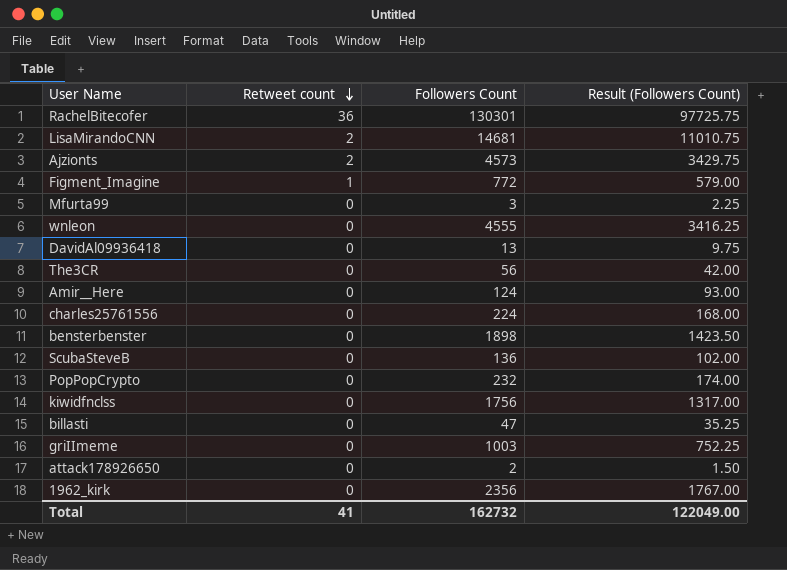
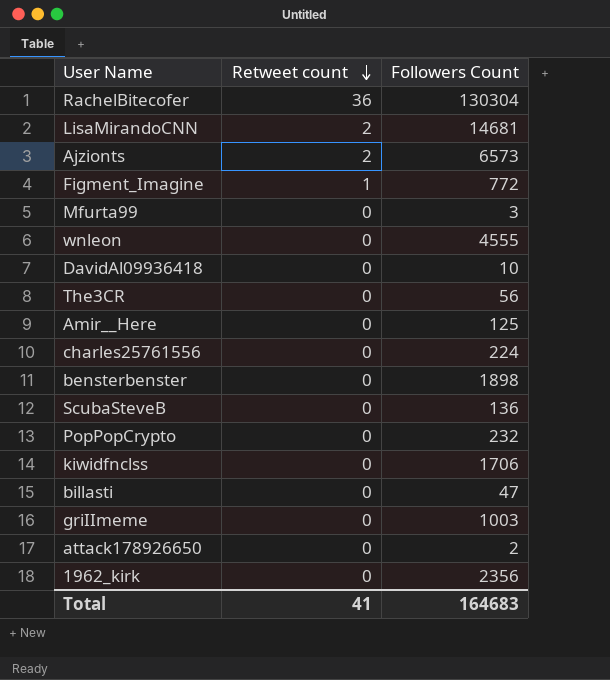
column Result (Followers Count) | formula: [Followers Count] * 0.75 -> none
RachelBitecofer | Followers Count: 130301 -> 130304
Ajzionts | Followers Count: 4573 -> 6573
DavidAl09936418 | Followers Count: 13 -> 10
Amir__Here | Followers Count: 124 -> 125
kiwidfnclss | Followers Count: 1756 -> 1706
Total | Followers Count: 162732 -> 164683

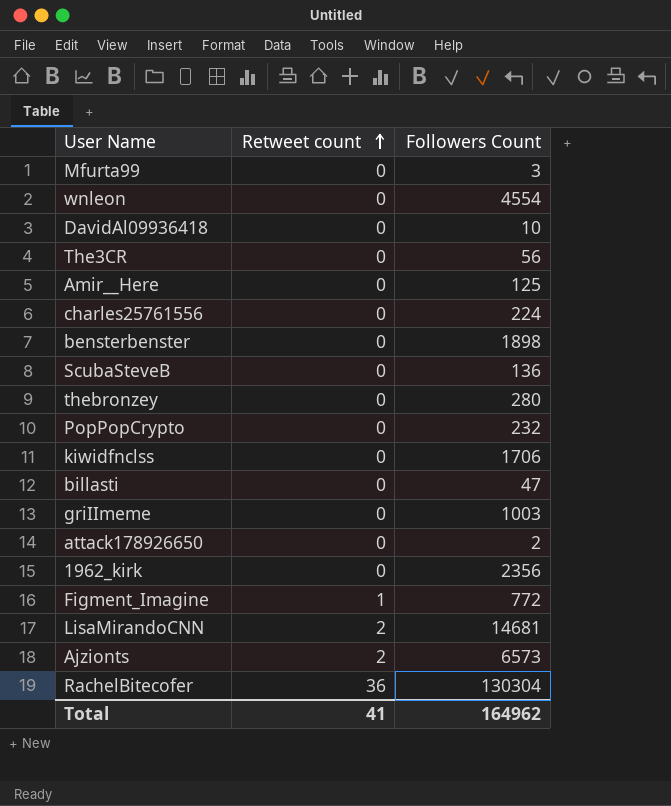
row order: Retweet count descending -> Retweet count ascending
wnleon | Followers Count: 4555 -> 4554
row thebronzey: none -> 0 | 280
Total | Followers Count: 164683 -> 164962

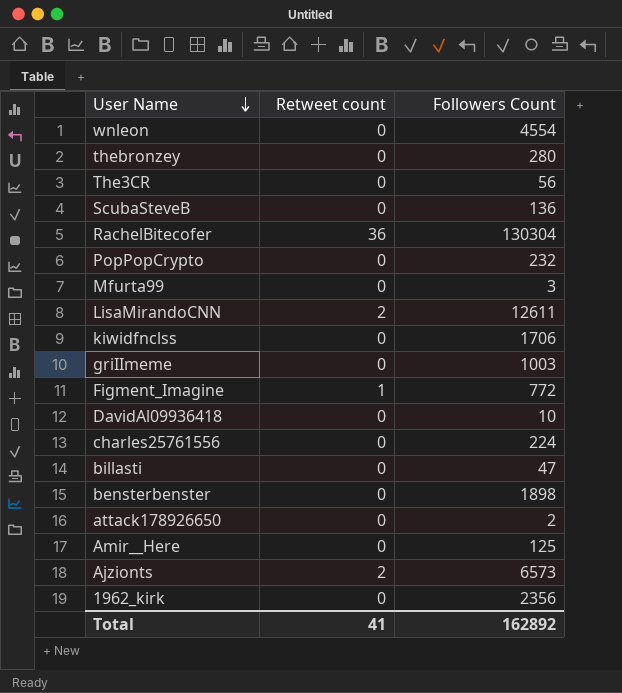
row order: Retweet count ascending -> User Name descending
LisaMirandoCNN | Followers Count: 14681 -> 12611
Total | Followers Count: 164962 -> 162892

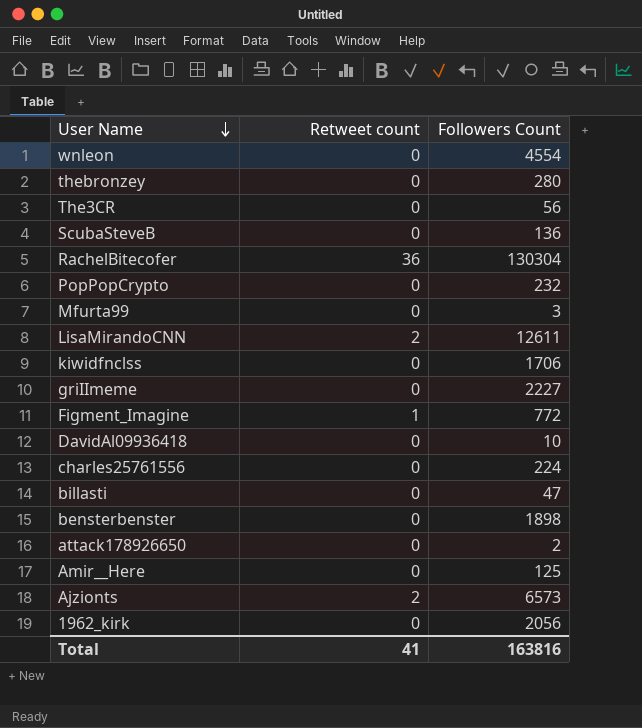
griIImeme | Followers Count: 1003 -> 2227
1962_kirk | Followers Count: 2356 -> 2056
Total | Followers Count: 162892 -> 163816

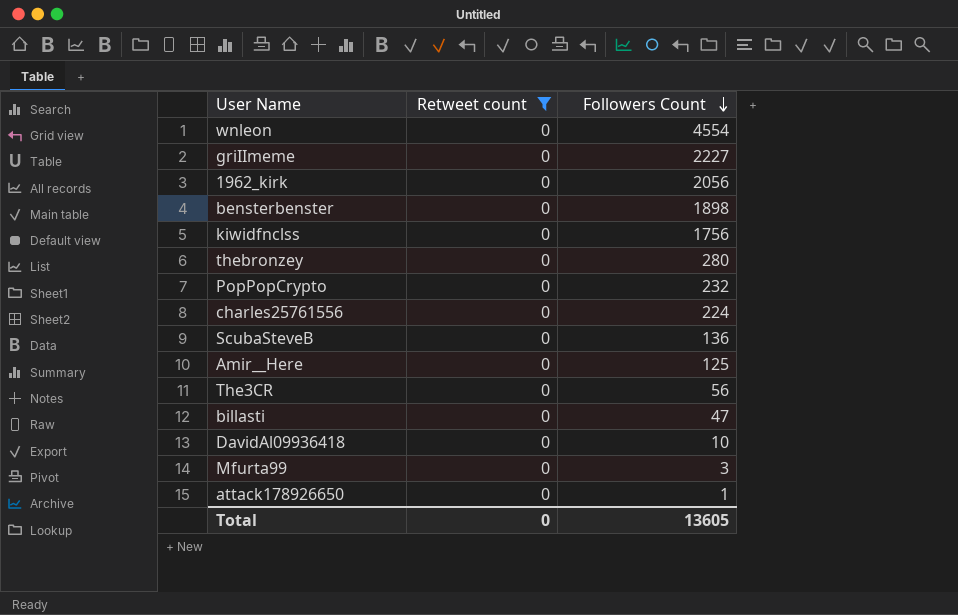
filter: none -> Retweet count = 0
row order: User Name descending -> Followers Count descending
kiwidfnclss | Followers Count: 1706 -> 1756
attack178926650 | Followers Count: 2 -> 1
Total | Retweet count: 41 -> 0
Total | Followers Count: 163816 -> 13605

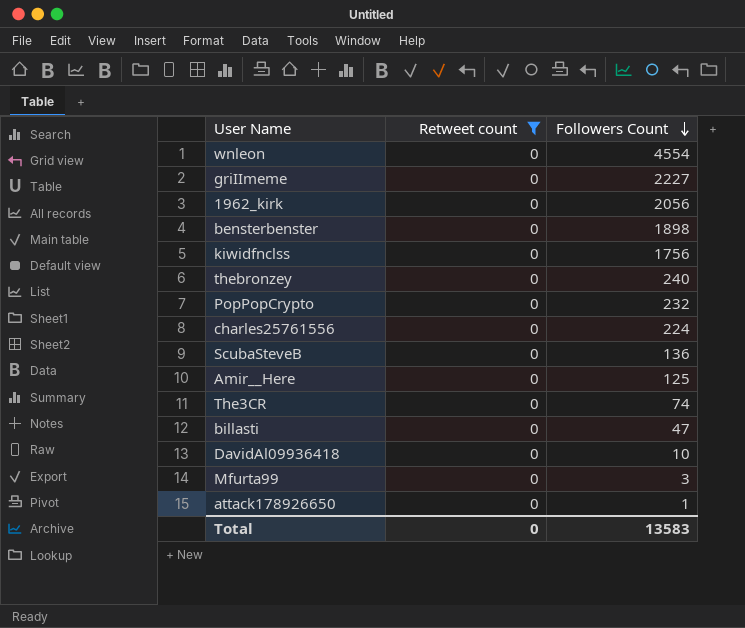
thebronzey | Followers Count: 280 -> 240
The3CR | Followers Count: 56 -> 74
Total | Followers Count: 13605 -> 13583

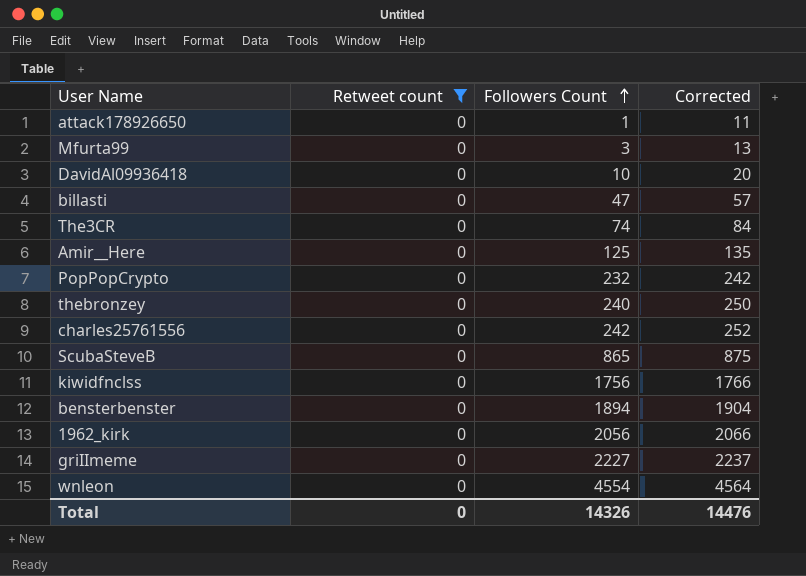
row order: Followers Count descending -> Followers Count ascending
column Corrected | formula: none -> [Followers Count] + 10
charles25761556 | Followers Count: 224 -> 242
ScubaSteveB | Followers Count: 136 -> 865
bensterbenster | Followers Count: 1898 -> 1894
Total | Followers Count: 13583 -> 14326

